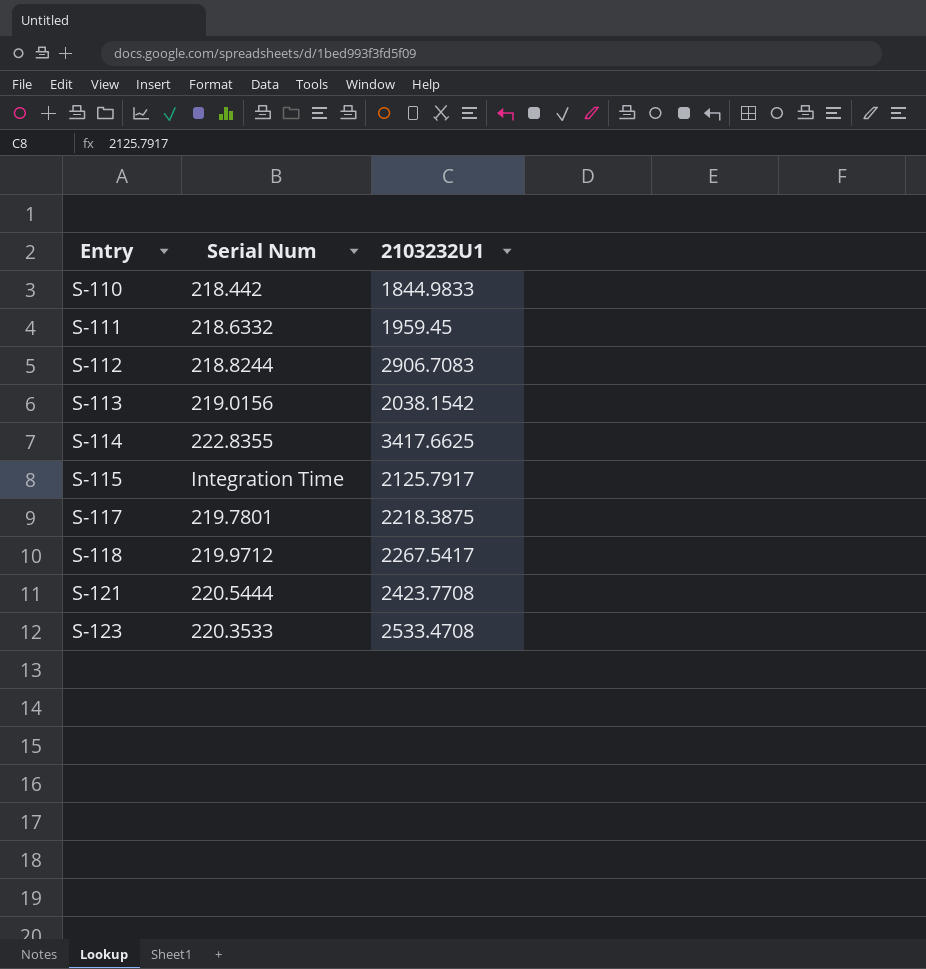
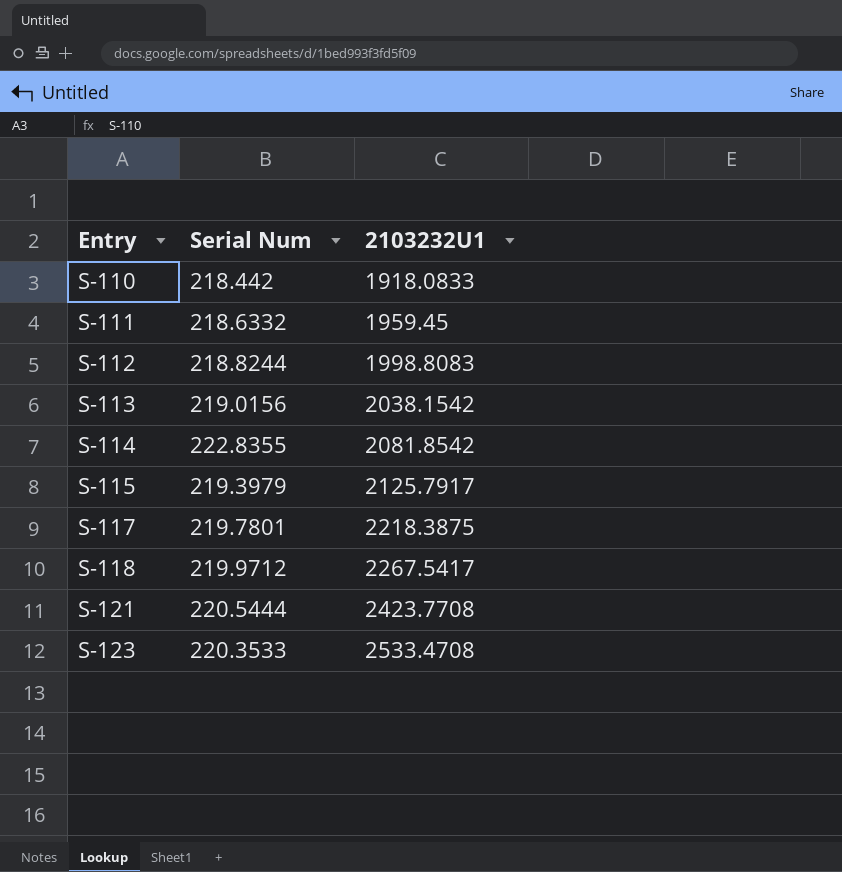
S-110 | 2103232U1: 1844.9833 -> 1918.0833
S-112 | 2103232U1: 2906.7083 -> 1998.8083
S-114 | 2103232U1: 3417.6625 -> 2081.8542
S-115 | Serial Num: Integration Time -> 219.3979

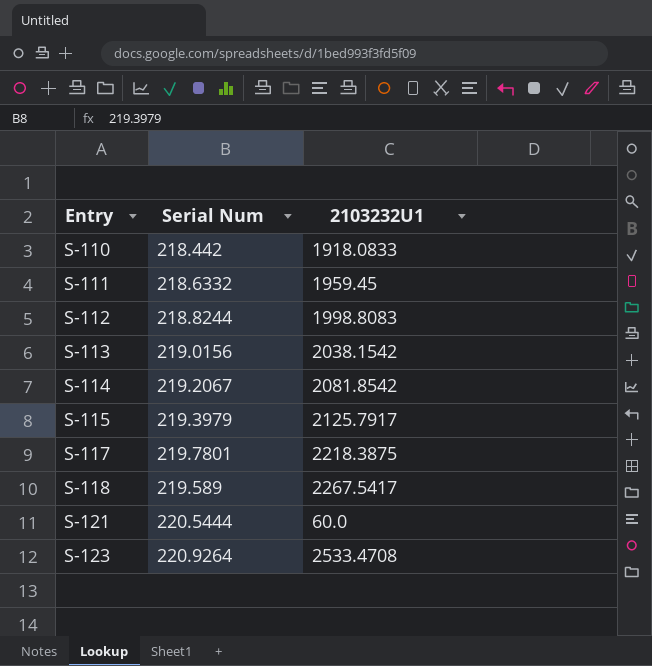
S-114 | Serial Num: 222.8355 -> 219.2067
S-118 | Serial Num: 219.9712 -> 219.589
S-121 | 2103232U1: 2423.7708 -> 60.0
S-123 | Serial Num: 220.3533 -> 220.9264

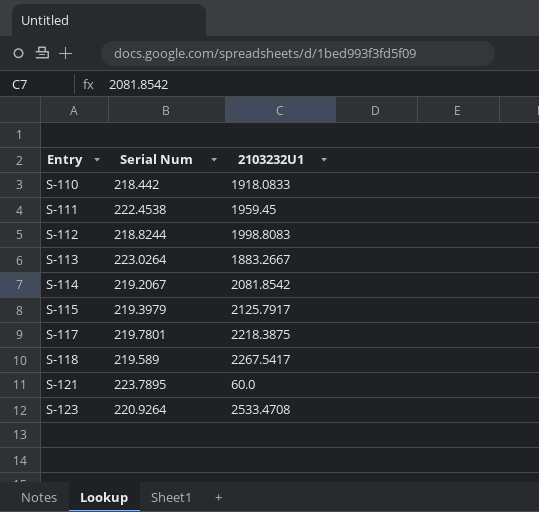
S-111 | Serial Num: 218.6332 -> 222.4538
S-113 | Serial Num: 219.0156 -> 223.0264
S-113 | 2103232U1: 2038.1542 -> 1883.2667
S-121 | Serial Num: 220.5444 -> 223.7895

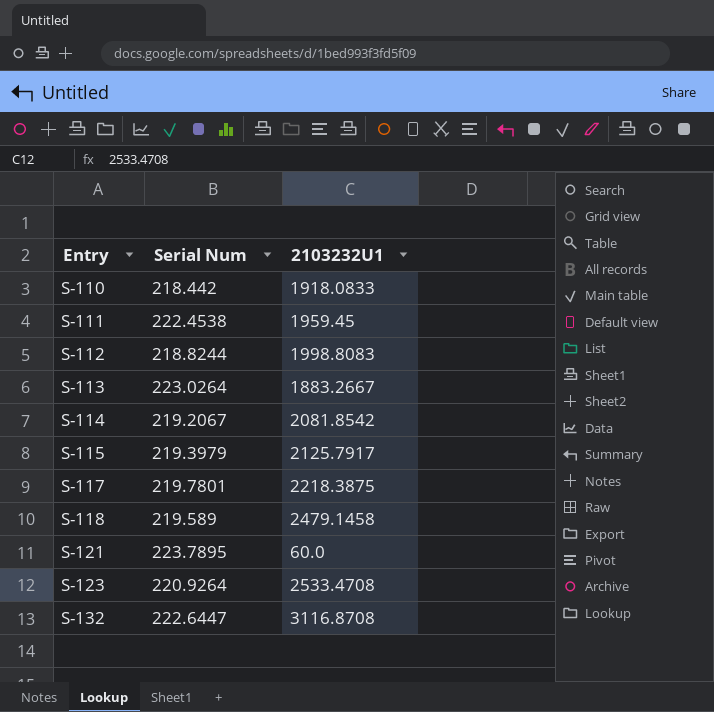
S-118 | 2103232U1: 2267.5417 -> 2479.1458
row S-132: none -> 222.6447 | 3116.8708

